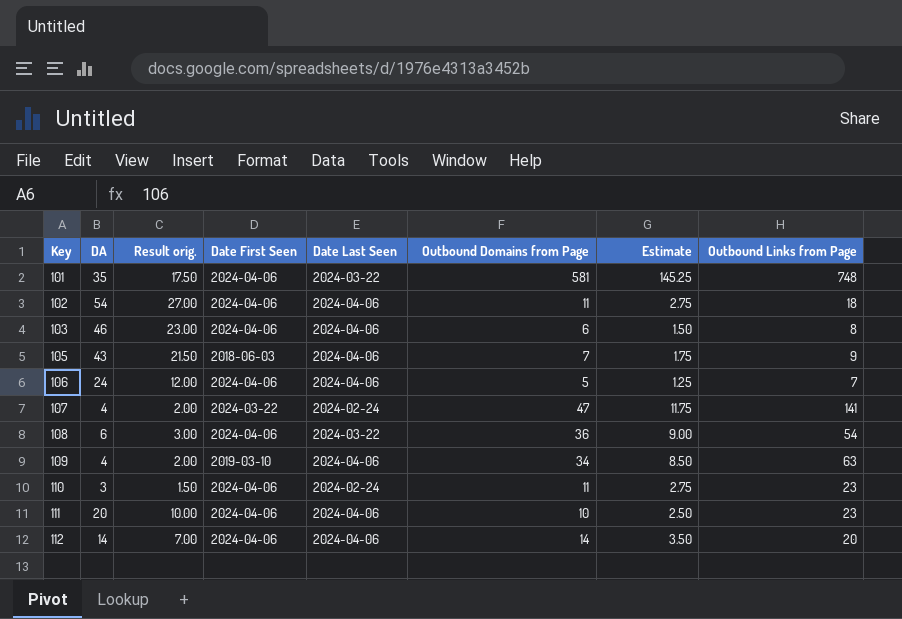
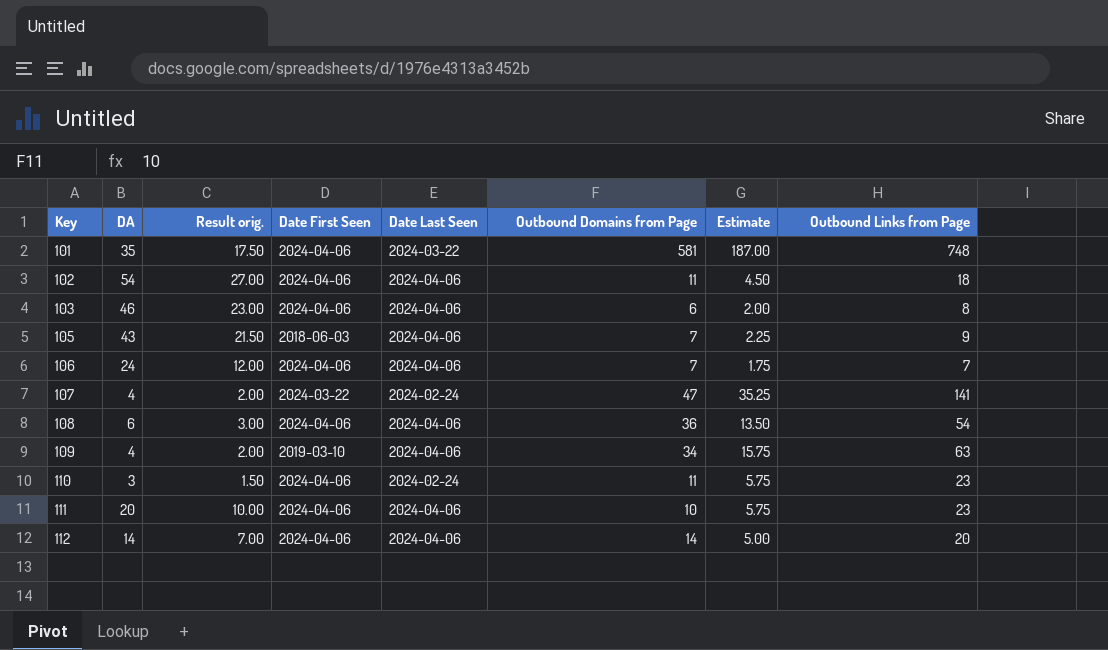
column Estimate | formula: [Outbound Domains from Page] * 0.25 -> [Outbound Links from Page] * 0.25
106 | Outbound Domains from Page: 5 -> 7
108 | Date Last Seen: 2024-03-22 -> 2024-04-06

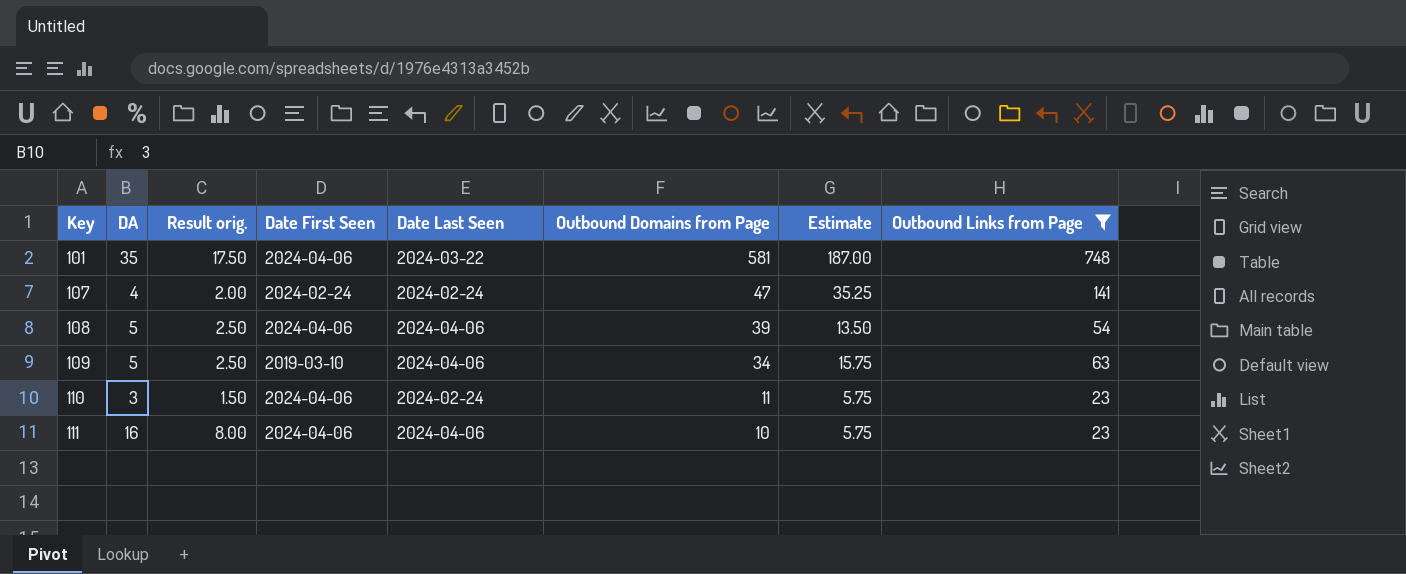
filter: none -> Outbound Links from Page >= 23
107 | Date First Seen: 2024-03-22 -> 2024-02-24
108 | DA: 6 -> 5
108 | Result orig.: 3.00 -> 2.50
108 | Outbound Domains from Page: 36 -> 39
109 | DA: 4 -> 5
109 | Result orig.: 2.00 -> 2.50
111 | DA: 20 -> 16
111 | Result orig.: 10.00 -> 8.00

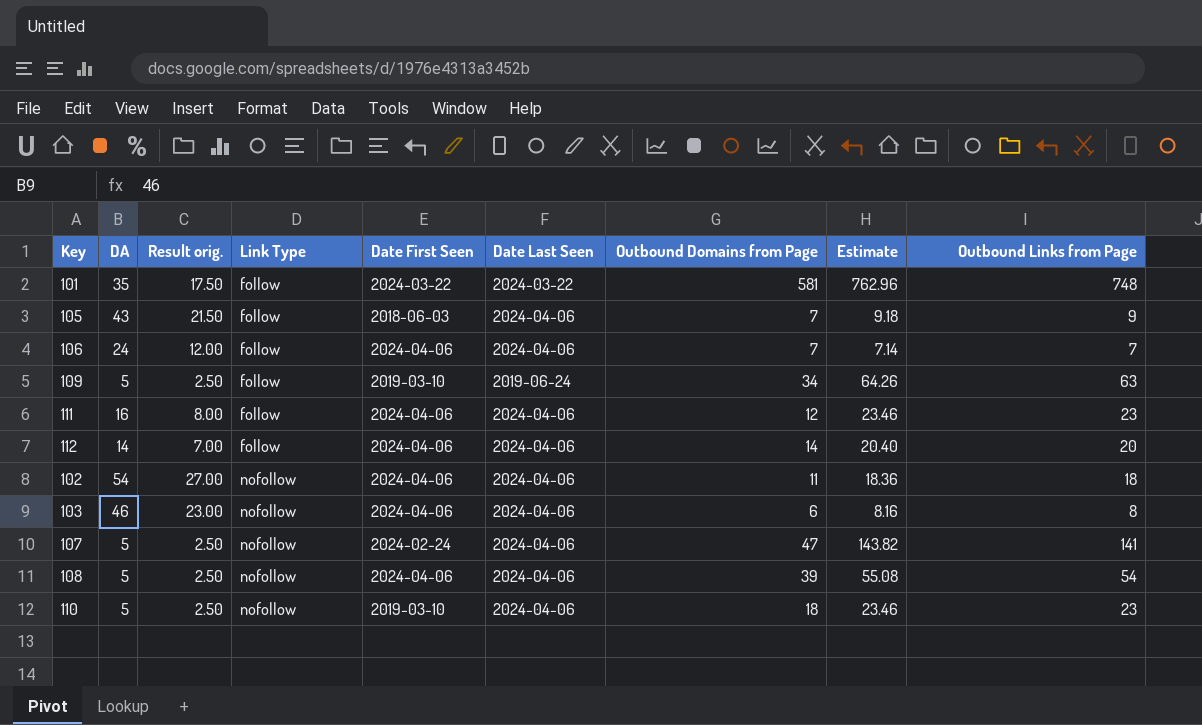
filter: Outbound Links from Page >= 23 -> none
row order: Key ascending -> Link Type ascending
column Link Type | position: none -> 4
column Estimate | formula: [Outbound Links from Page] * 0.25 -> [Outbound Links from Page] * 1.02
101 | Date First Seen: 2024-04-06 -> 2024-03-22
109 | Date Last Seen: 2024-04-06 -> 2019-06-24
111 | Outbound Domains from Page: 10 -> 12
107 | DA: 4 -> 5
107 | Result orig.: 2.00 -> 2.50
107 | Date Last Seen: 2024-02-24 -> 2024-04-06
110 | DA: 3 -> 5
110 | Result orig.: 1.50 -> 2.50
110 | Date First Seen: 2024-04-06 -> 2019-03-10
110 | Date Last Seen: 2024-02-24 -> 2024-04-06
110 | Outbound Domains from Page: 11 -> 18

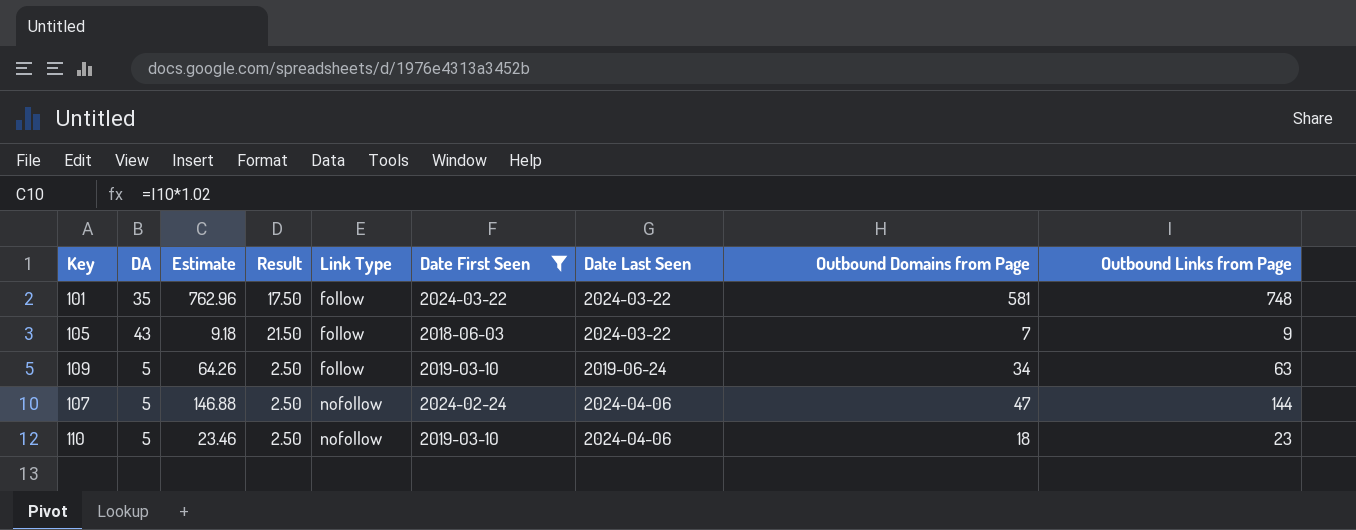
filter: none -> Date First Seen != 2024-04-06
column Estimate | position: 8 -> 3
column name: Result orig. -> Result
105 | Date Last Seen: 2024-04-06 -> 2024-03-22
107 | Estimate: 143.82 -> 146.88
107 | Outbound Links from Page: 141 -> 144

